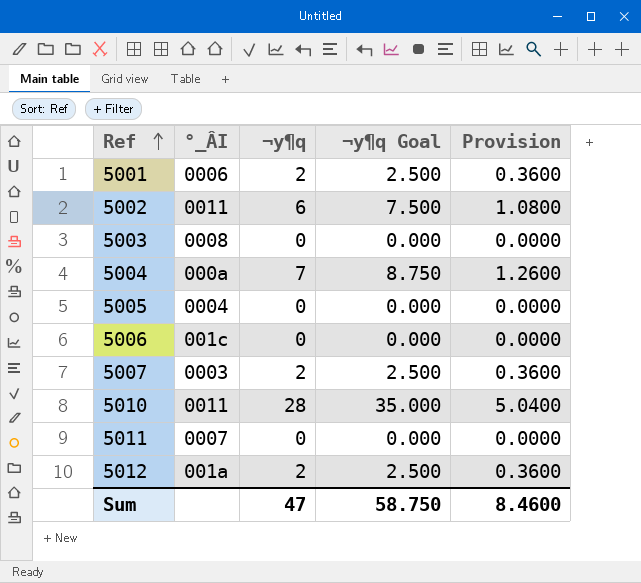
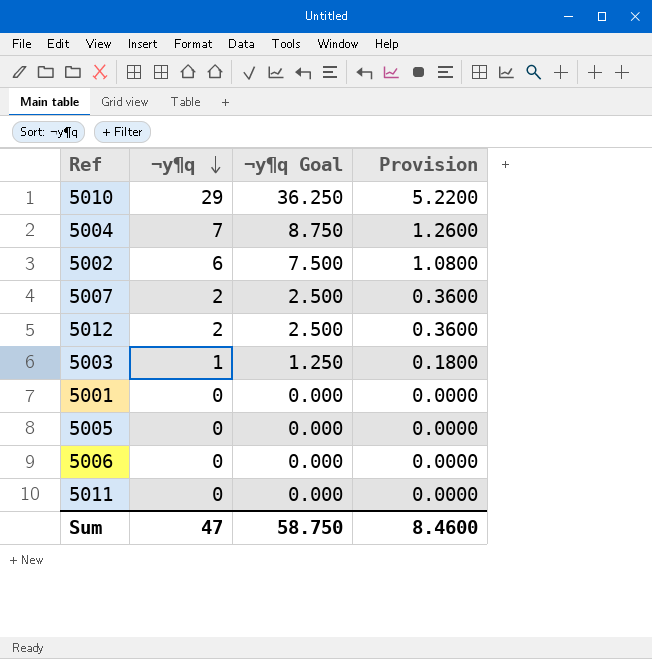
row order: Ref ascending -> ¬y¶q descending
column °_ÂI | position: 2 -> none
5010 | ¬y¶q: 28 -> 29
5010 | ¬y¶q Goal: 35.000 -> 36.250
5010 | Provision: 5.0400 -> 5.2200
5003 | ¬y¶q: 0 -> 1
5003 | ¬y¶q Goal: 0.000 -> 1.250
5003 | Provision: 0.0000 -> 0.1800
5001 | ¬y¶q: 2 -> 0
5001 | ¬y¶q Goal: 2.500 -> 0.000
5001 | Provision: 0.3600 -> 0.0000

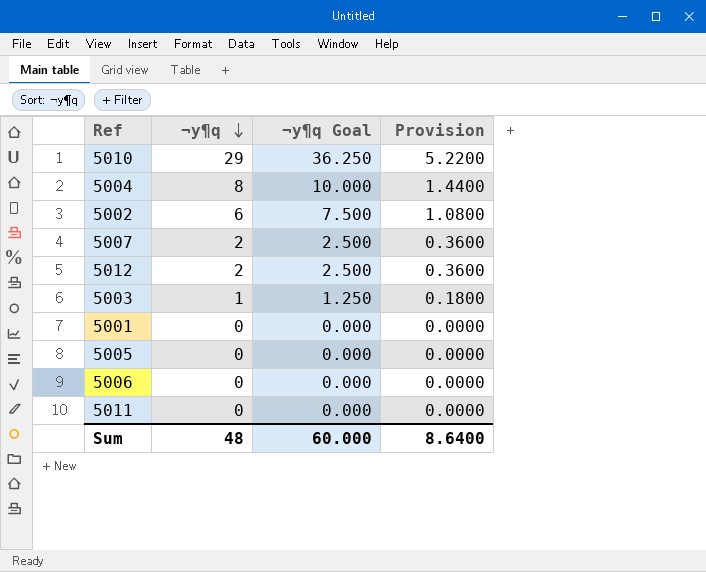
5004 | ¬y¶q: 7 -> 8
5004 | ¬y¶q Goal: 8.750 -> 10.000
5004 | Provision: 1.2600 -> 1.4400
Sum | ¬y¶q: 47 -> 48
Sum | ¬y¶q Goal: 58.750 -> 60.000
Sum | Provision: 8.4600 -> 8.6400

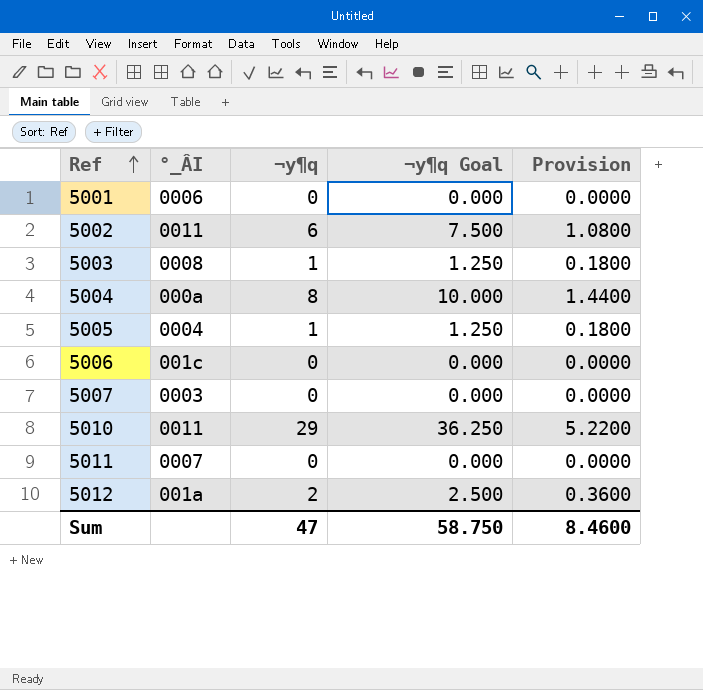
row order: ¬y¶q descending -> Ref ascending
column °_ÂI | position: none -> 2
5005 | ¬y¶q: 0 -> 1
5005 | ¬y¶q Goal: 0.000 -> 1.250
5005 | Provision: 0.0000 -> 0.1800
5007 | ¬y¶q: 2 -> 0
5007 | ¬y¶q Goal: 2.500 -> 0.000
5007 | Provision: 0.3600 -> 0.0000
Sum | ¬y¶q: 48 -> 47
Sum | ¬y¶q Goal: 60.000 -> 58.750
Sum | Provision: 8.6400 -> 8.4600

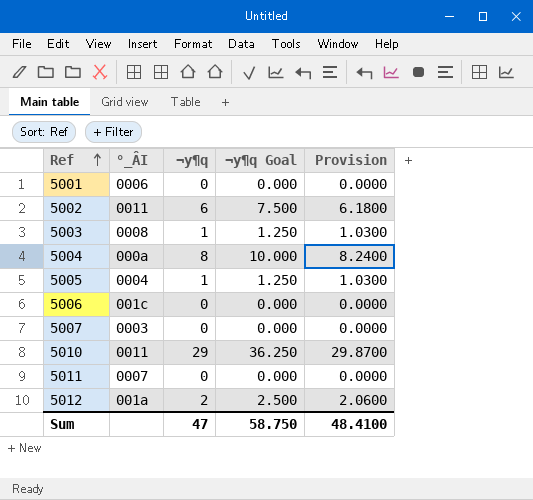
column Provision | formula: [¬y¶q] * 0.18 -> [¬y¶q] * 1.03
Sum | Provision: 8.4600 -> 48.4100

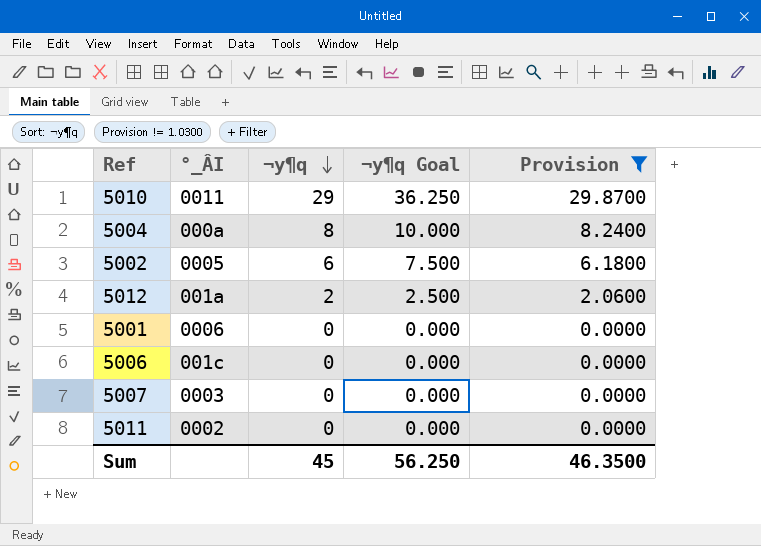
filter: none -> Provision != 1.0300
row order: Ref ascending -> ¬y¶q descending
5002 | °_ÂI: 0011 -> 0005
5011 | °_ÂI: 0007 -> 0002
Sum | ¬y¶q: 47 -> 45
Sum | ¬y¶q Goal: 58.750 -> 56.250
Sum | Provision: 48.4100 -> 46.3500

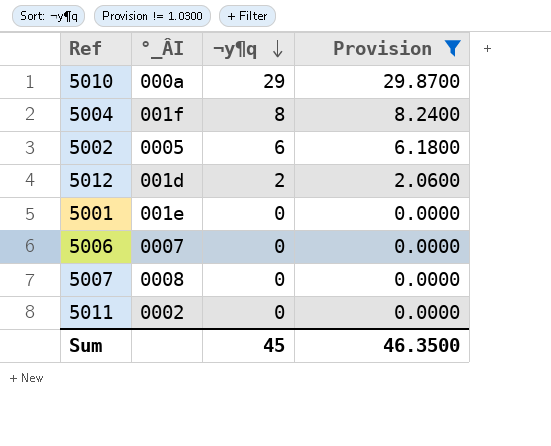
column ¬y¶q Goal | formula: [¬y¶q] * 1.25 -> none
5010 | °_ÂI: 0011 -> 000a
5004 | °_ÂI: 000a -> 001f
5012 | °_ÂI: 001a -> 001d
5001 | °_ÂI: 0006 -> 001e
5006 | °_ÂI: 001c -> 0007
5007 | °_ÂI: 0003 -> 0008

